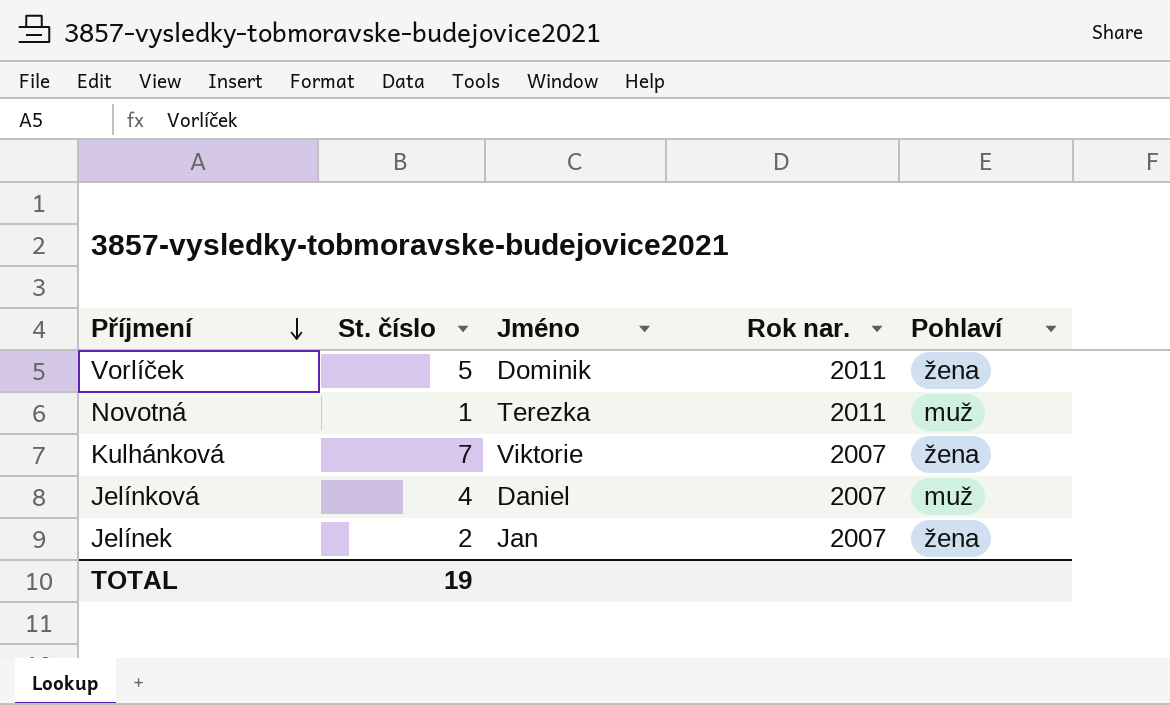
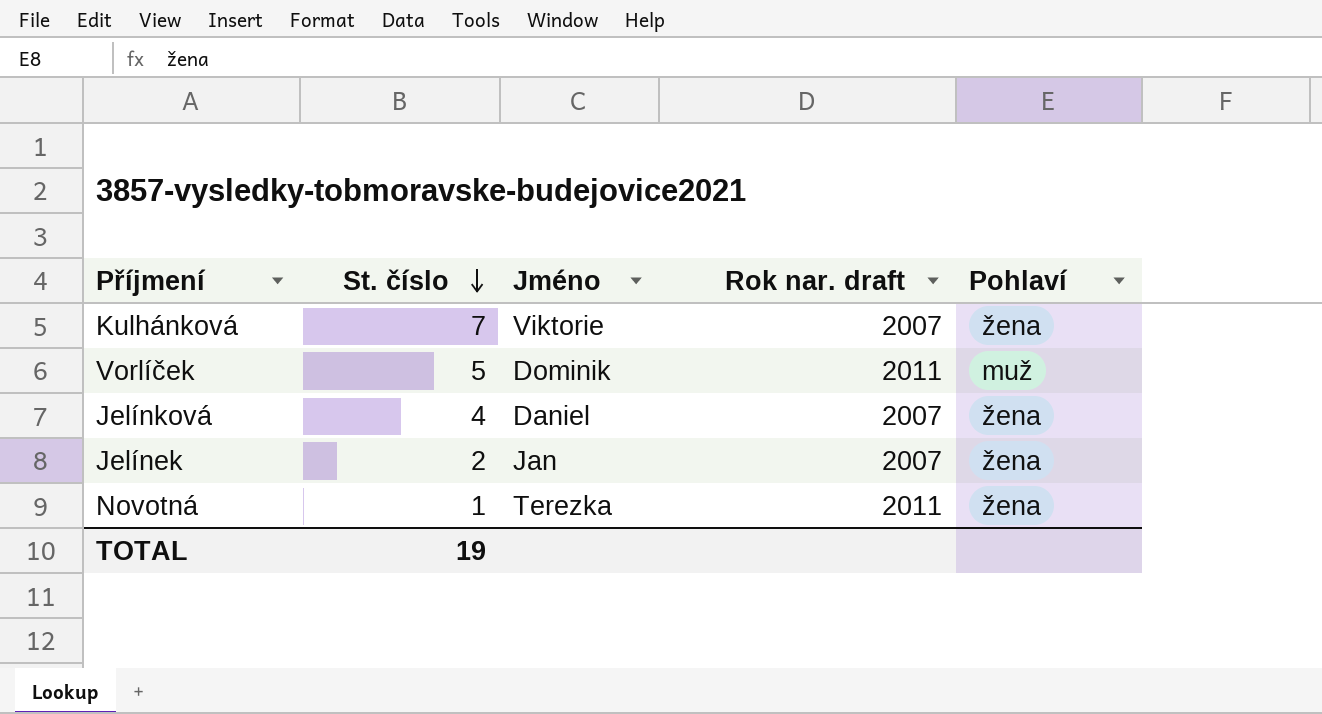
row order: Příjmení descending -> St. číslo descending
column name: Rok nar. -> Rok nar. draft
Vorlíček | Pohlaví: žena -> muž
Jelínková | Pohlaví: muž -> žena
Novotná | Pohlaví: muž -> žena

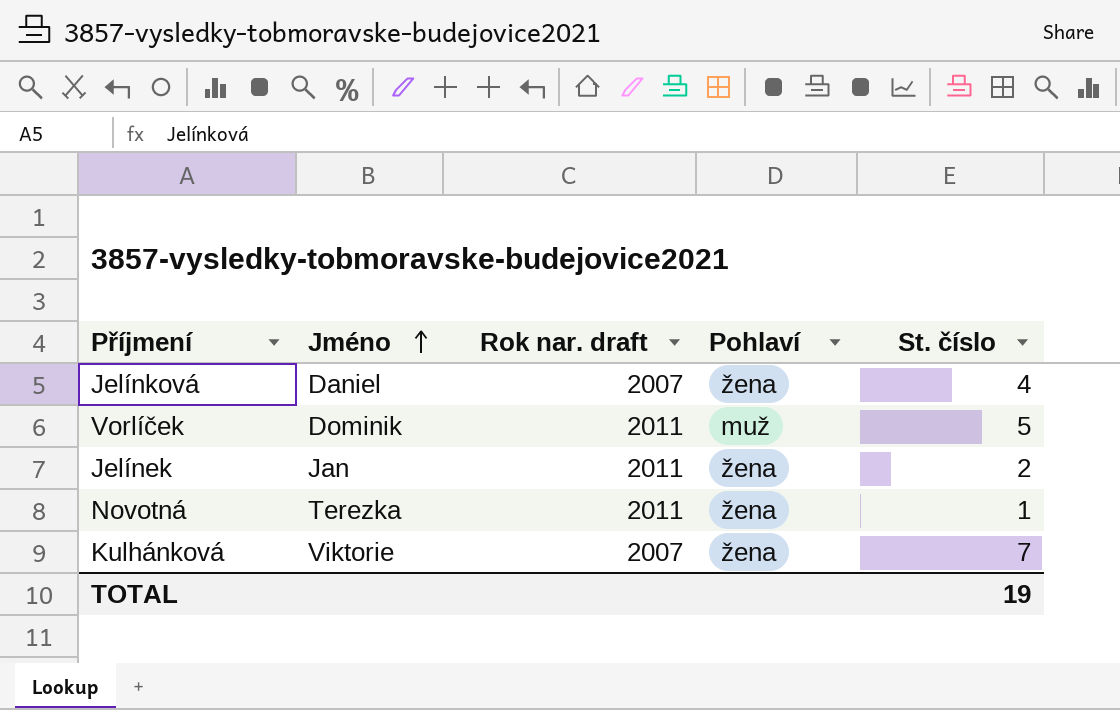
row order: St. číslo descending -> Jméno ascending
column St. číslo | position: 2 -> 5
Jelínek | Rok nar. draft: 2007 -> 2011

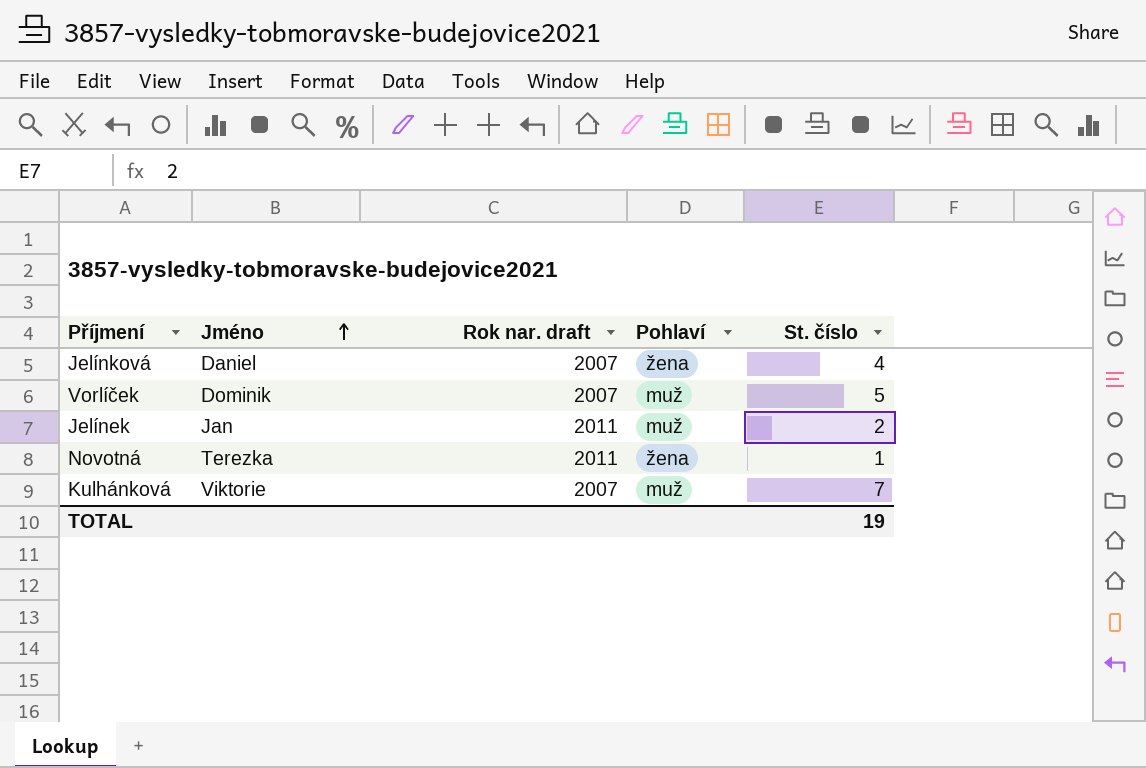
Vorlíček | Rok nar. draft: 2011 -> 2007
Jelínek | Pohlaví: žena -> muž
Kulhánková | Pohlaví: žena -> muž

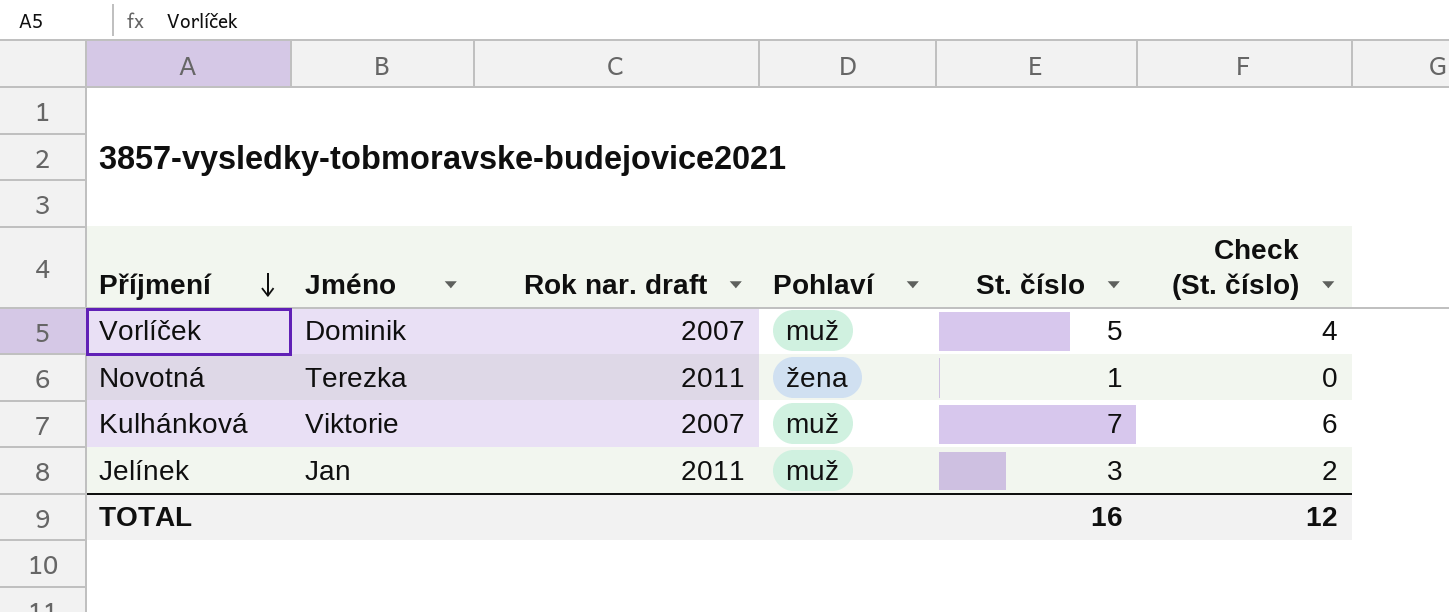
row order: Jméno ascending -> Příjmení descending
column Check (St. číslo) | formula: none -> [St. číslo] - 1
row Jelínková: Daniel | 2007 | žena | 4 -> none
Jelínek | St. číslo: 2 -> 3
TOTAL | St. číslo: 19 -> 16

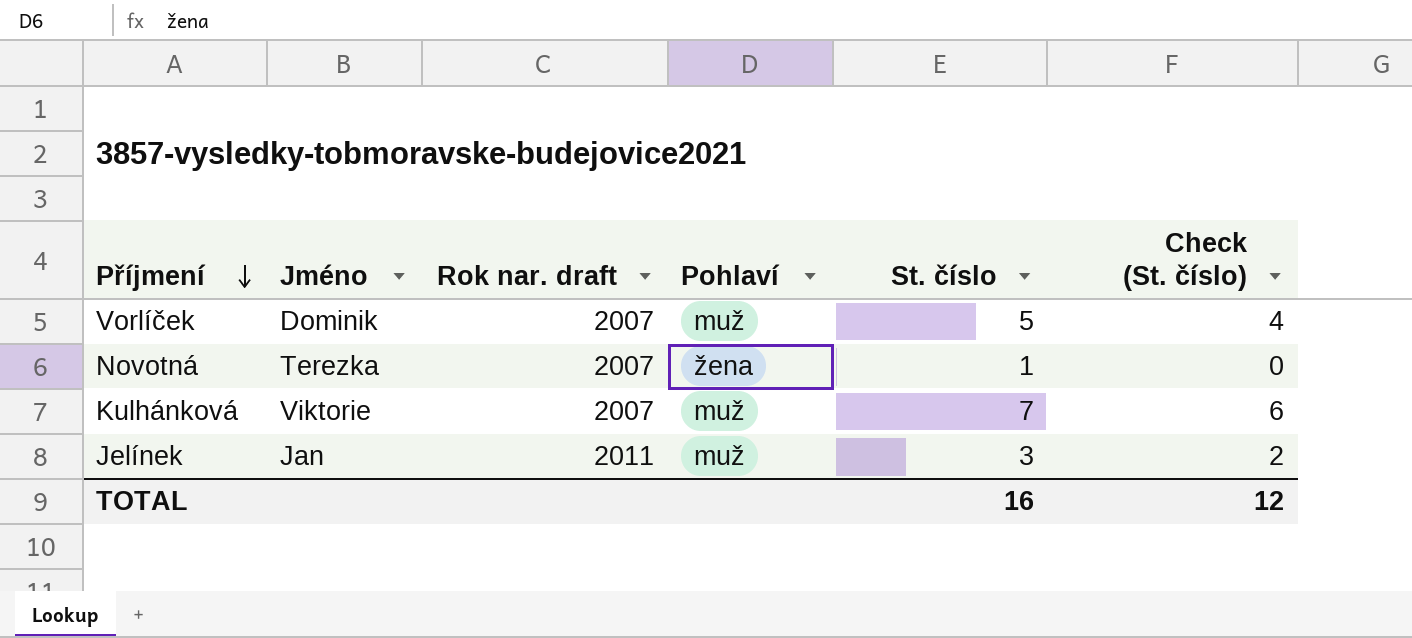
Novotná | Rok nar. draft: 2011 -> 2007

